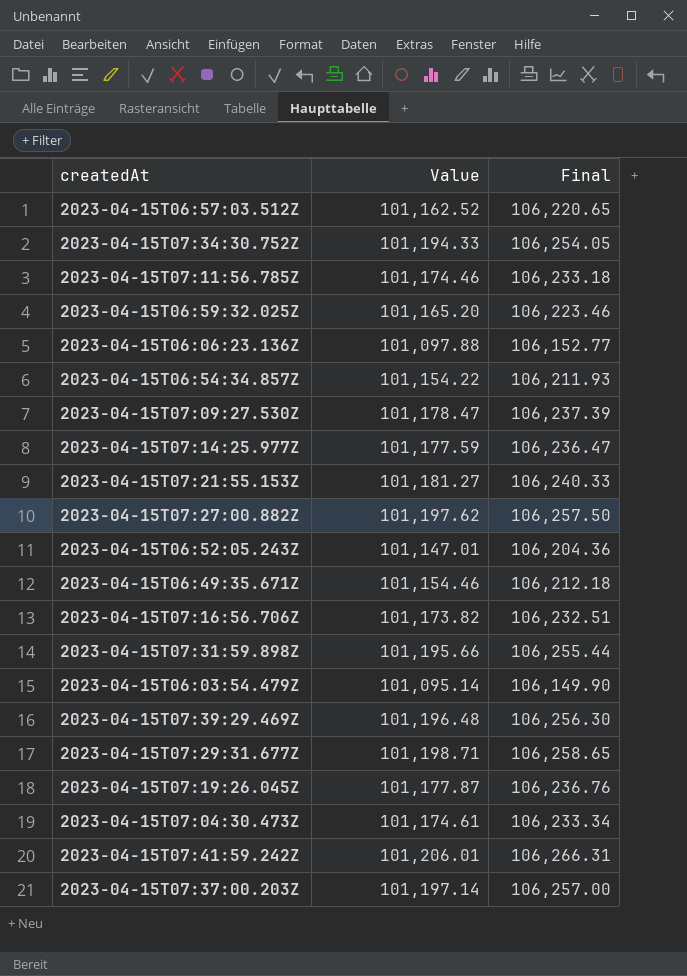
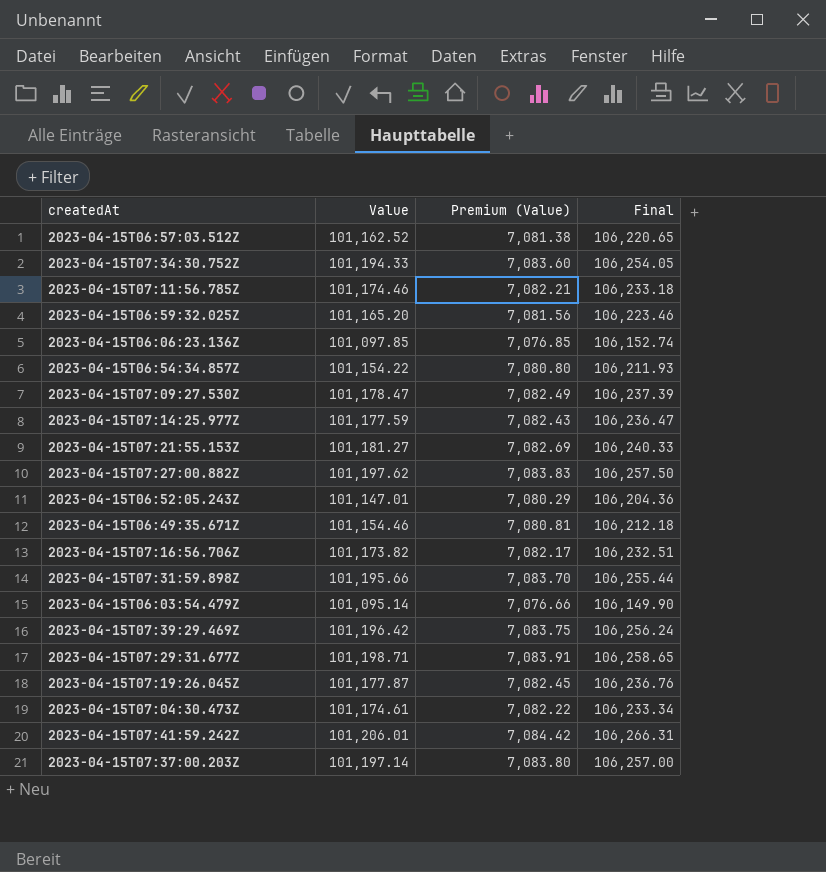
column Premium (Value) | formula: none -> [Value] * 0.07
2023-04-15T06:06:23.136Z | Value: 101,097.88 -> 101,097.85
2023-04-15T06:06:23.136Z | Final: 106,152.77 -> 106,152.74
2023-04-15T07:39:29.469Z | Value: 101,196.48 -> 101,196.42
2023-04-15T07:39:29.469Z | Final: 106,256.30 -> 106,256.24

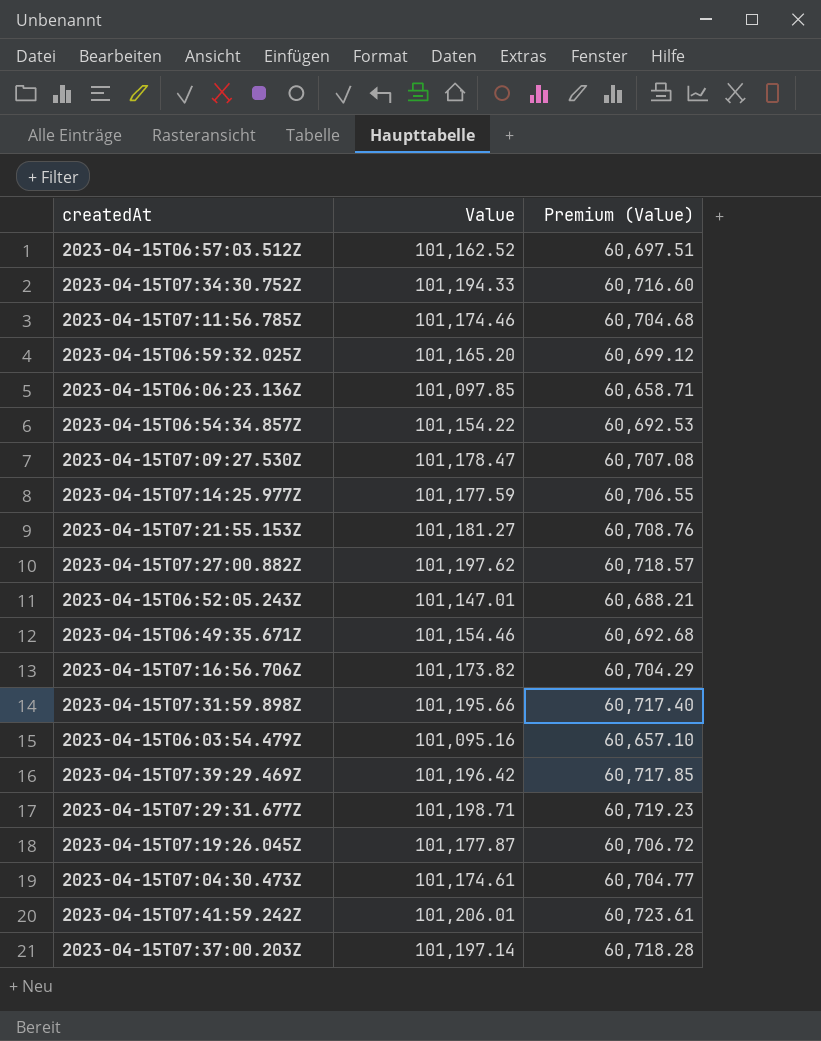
column Final | formula: [Value] * 1.05 -> none
column Premium (Value) | formula: [Value] * 0.07 -> [Value] * 0.6
2023-04-15T06:03:54.479Z | Value: 101,095.14 -> 101,095.16

